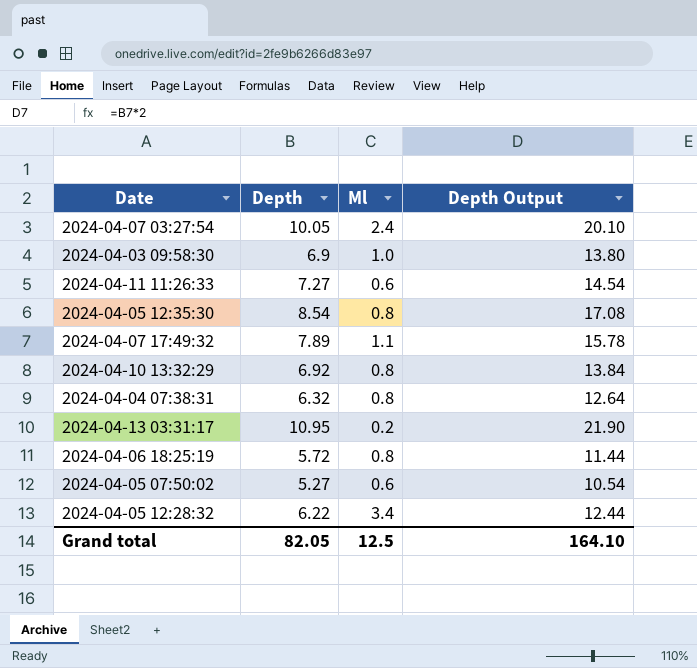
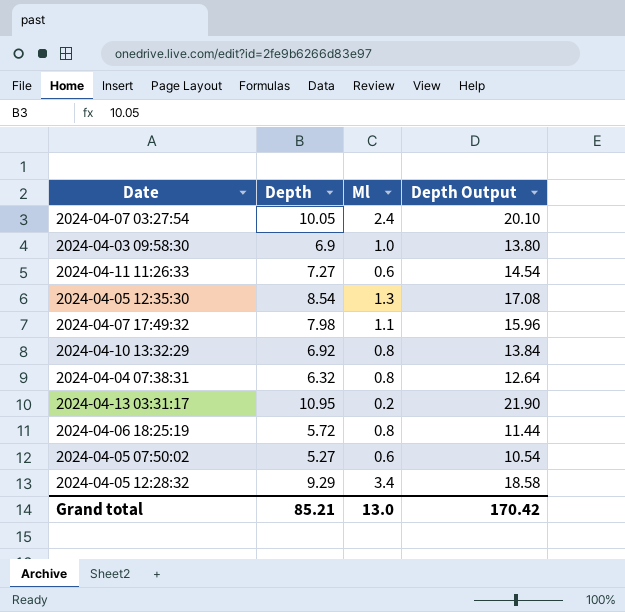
2024-04-05 12:35:30 | Ml: 0.8 -> 1.3
2024-04-07 17:49:32 | Depth: 7.89 -> 7.98
2024-04-07 17:49:32 | Depth Output: 15.78 -> 15.96
2024-04-05 12:28:32 | Depth: 6.22 -> 9.29
2024-04-05 12:28:32 | Depth Output: 12.44 -> 18.58
Grand total | Depth: 82.05 -> 85.21
Grand total | Ml: 12.5 -> 13.0
Grand total | Depth Output: 164.10 -> 170.42

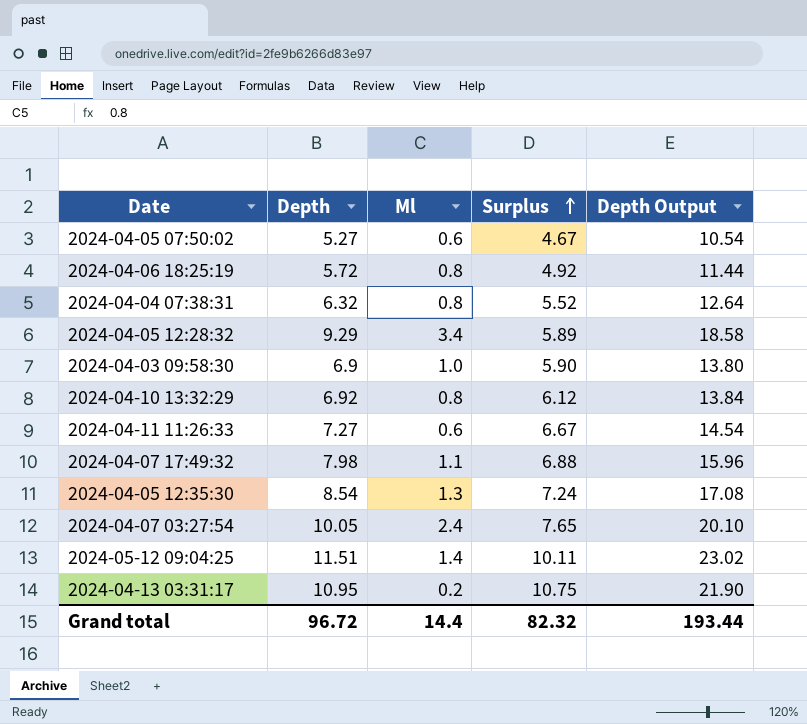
row order: none -> Surplus ascending
column Surplus | formula: none -> [Depth] - [Ml]
row 2024-05-12 09:04:25: none -> 11.51 | 1.4 | 10.11 | 23.02
Grand total | Depth: 85.21 -> 96.72
Grand total | Ml: 13.0 -> 14.4
Grand total | Depth Output: 170.42 -> 193.44

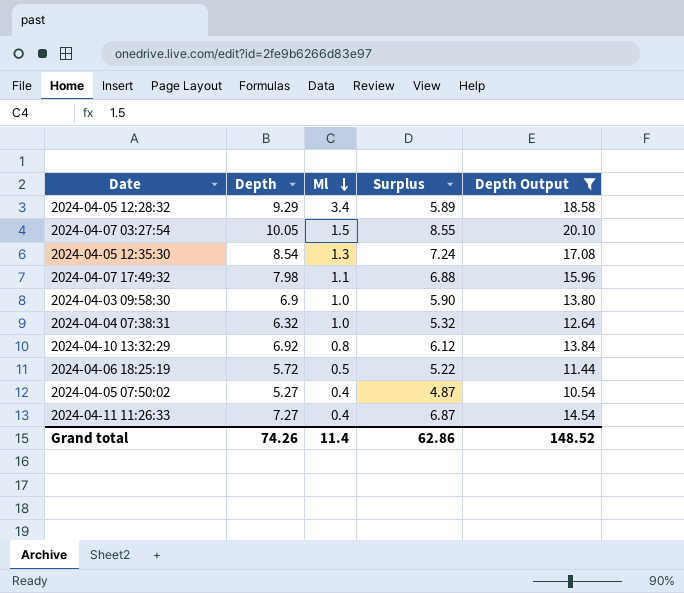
filter: none -> Depth Output <= 20.10
row order: Surplus ascending -> Ml descending
2024-04-07 03:27:54 | Ml: 2.4 -> 1.5
2024-04-07 03:27:54 | Surplus: 7.65 -> 8.55
2024-04-04 07:38:31 | Ml: 0.8 -> 1.0
2024-04-04 07:38:31 | Surplus: 5.52 -> 5.32
2024-04-06 18:25:19 | Ml: 0.8 -> 0.5
2024-04-06 18:25:19 | Surplus: 4.92 -> 5.22
2024-04-05 07:50:02 | Ml: 0.6 -> 0.4
2024-04-05 07:50:02 | Surplus: 4.67 -> 4.87
2024-04-11 11:26:33 | Ml: 0.6 -> 0.4
2024-04-11 11:26:33 | Surplus: 6.67 -> 6.87
Grand total | Depth: 96.72 -> 74.26
Grand total | Ml: 14.4 -> 11.4
Grand total | Surplus: 82.32 -> 62.86
Grand total | Depth Output: 193.44 -> 148.52

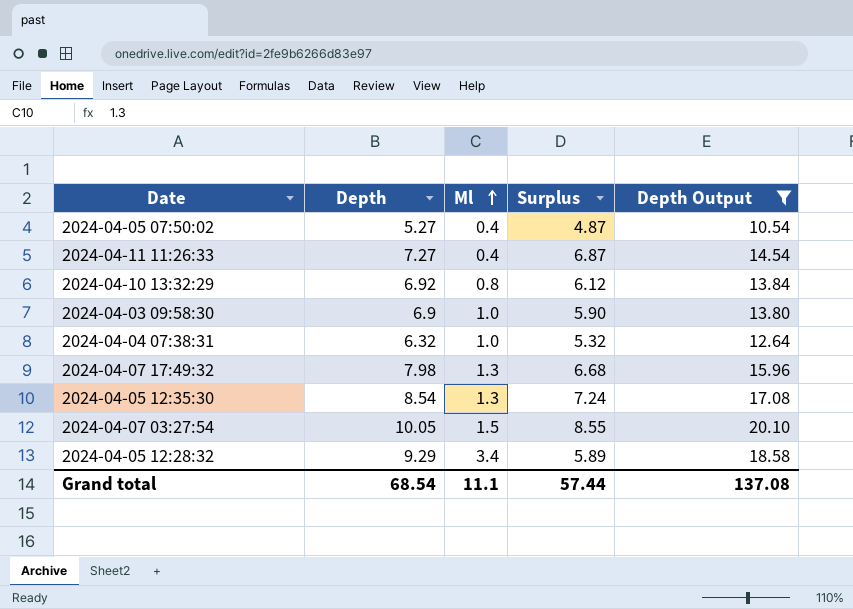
row order: Ml descending -> Ml ascending
row 2024-04-06 18:25:19: 5.72 | 0.5 | 5.22 | 11.44 -> none
2024-04-07 17:49:32 | Ml: 1.1 -> 1.3
2024-04-07 17:49:32 | Surplus: 6.88 -> 6.68
Grand total | Depth: 74.26 -> 68.54
Grand total | Ml: 11.4 -> 11.1
Grand total | Surplus: 62.86 -> 57.44
Grand total | Depth Output: 148.52 -> 137.08

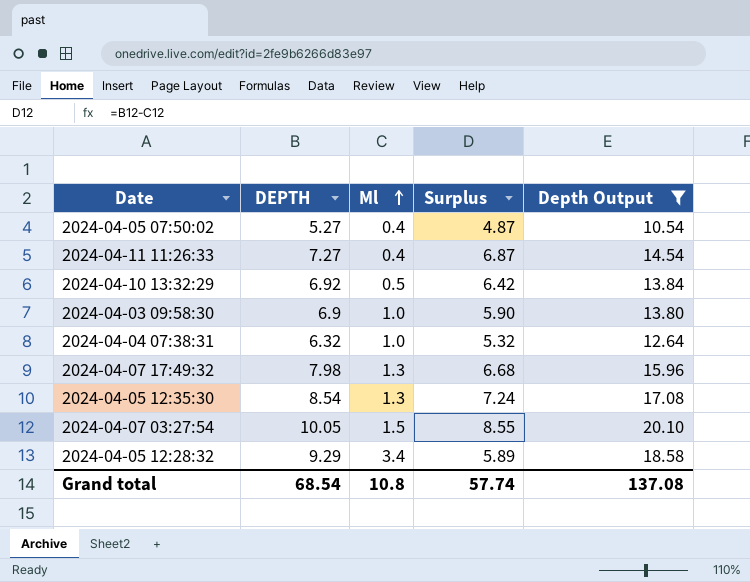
column name: Depth -> DEPTH
2024-04-10 13:32:29 | Ml: 0.8 -> 0.5
2024-04-10 13:32:29 | Surplus: 6.12 -> 6.42
Grand total | Ml: 11.1 -> 10.8
Grand total | Surplus: 57.44 -> 57.74

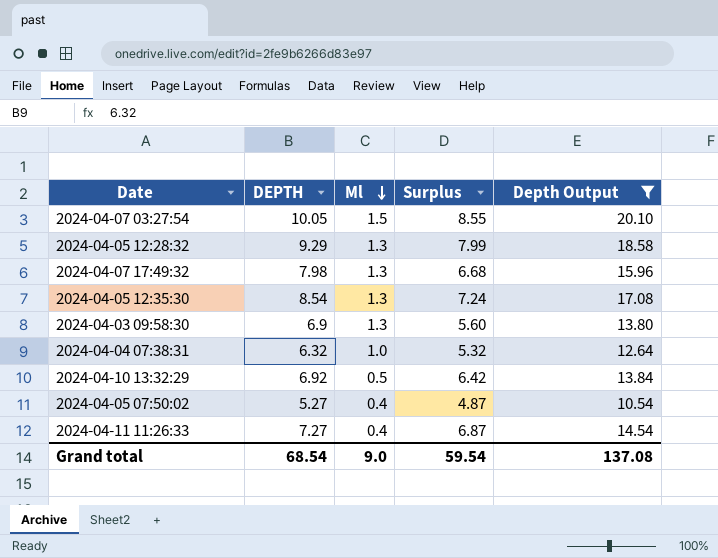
row order: Ml ascending -> Ml descending
2024-04-05 12:28:32 | Ml: 3.4 -> 1.3
2024-04-05 12:28:32 | Surplus: 5.89 -> 7.99
2024-04-03 09:58:30 | Ml: 1.0 -> 1.3
2024-04-03 09:58:30 | Surplus: 5.90 -> 5.60
Grand total | Ml: 10.8 -> 9.0
Grand total | Surplus: 57.74 -> 59.54

